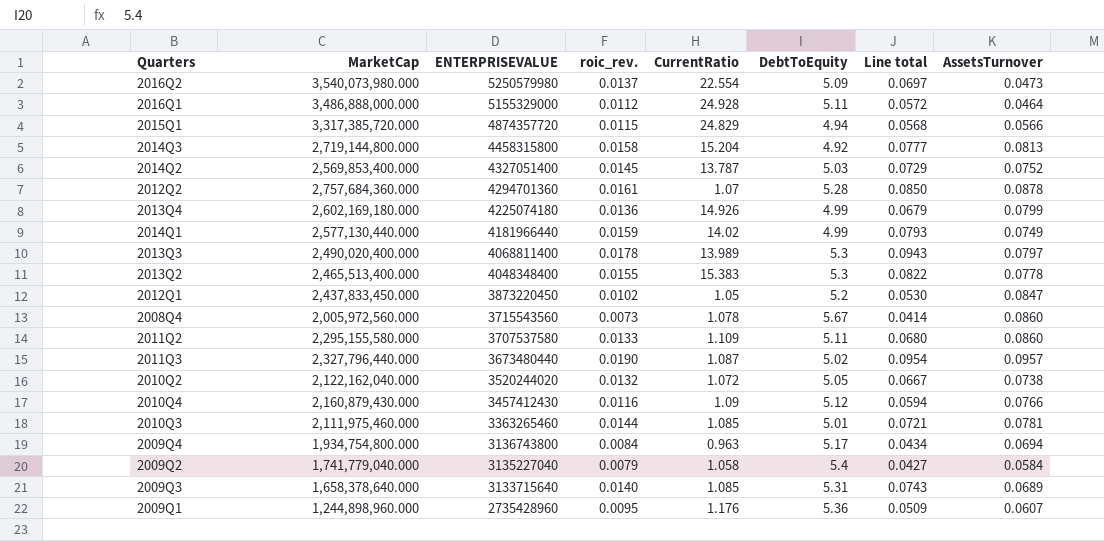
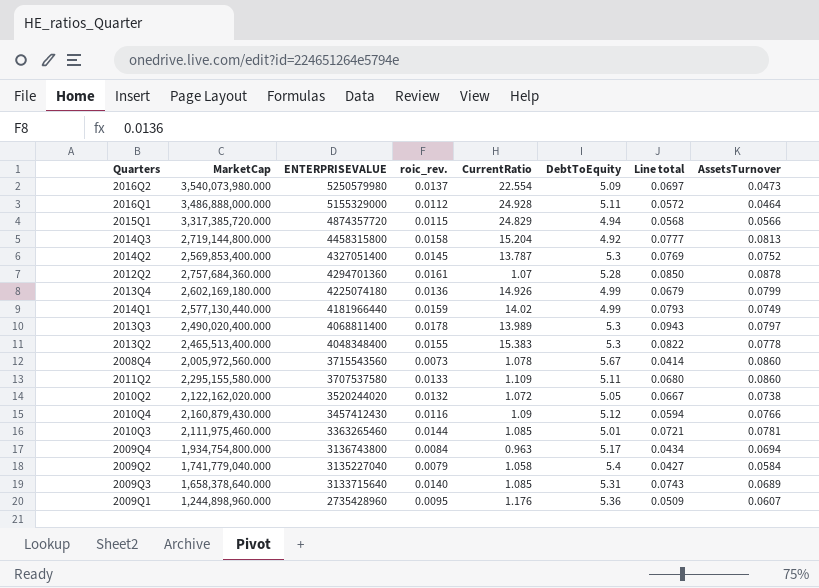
row 2012Q1: 2,437,833,450.000 | 3873220450 | 0.0102 | 1.05 | 5.2 | 0.0530 | 0.0847 -> none
row 2011Q3: 2,327,796,440.000 | 3673480440 | 0.0190 | 1.087 | 5.02 | 0.0954 | 0.0957 -> none
2014Q2 | DebtToEquity: 5.03 -> 5.3
2014Q2 | Line total: 0.0729 -> 0.0769
2010Q2 | MarketCap: 2,122,162,040.000 -> 2,122,162,020.000

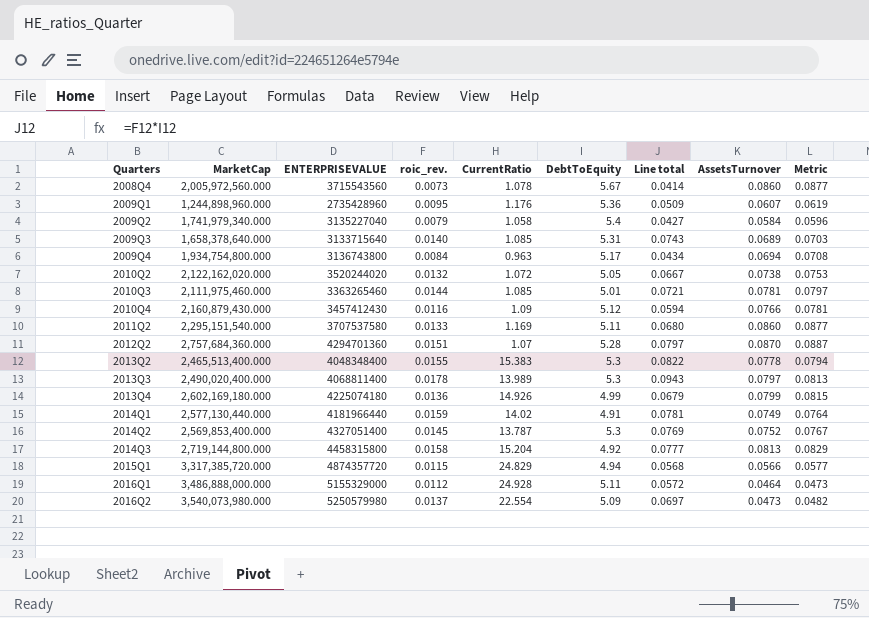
row order: ENTERPRISEVALUE descending -> Quarters ascending
column Metric | formula: none -> [AssetsTurnover] * 1.02
2009Q2 | MarketCap: 1,741,779,040.000 -> 1,741,979,340.000
2011Q2 | MarketCap: 2,295,155,580.000 -> 2,295,151,540.000
2011Q2 | CurrentRatio: 1.109 -> 1.169
2012Q2 | roic_rev.: 0.0161 -> 0.0151
2012Q2 | Line total: 0.0850 -> 0.0797
2012Q2 | AssetsTurnover: 0.0878 -> 0.0870
2014Q1 | DebtToEquity: 4.99 -> 4.91
2014Q1 | Line total: 0.0793 -> 0.0781

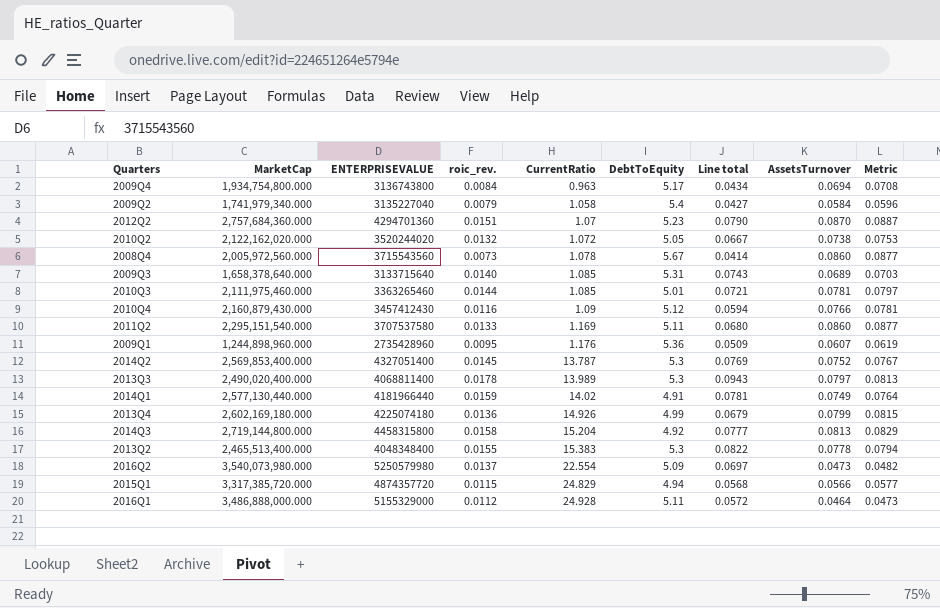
row order: Quarters ascending -> CurrentRatio ascending
2012Q2 | DebtToEquity: 5.28 -> 5.23
2012Q2 | Line total: 0.0797 -> 0.0790

